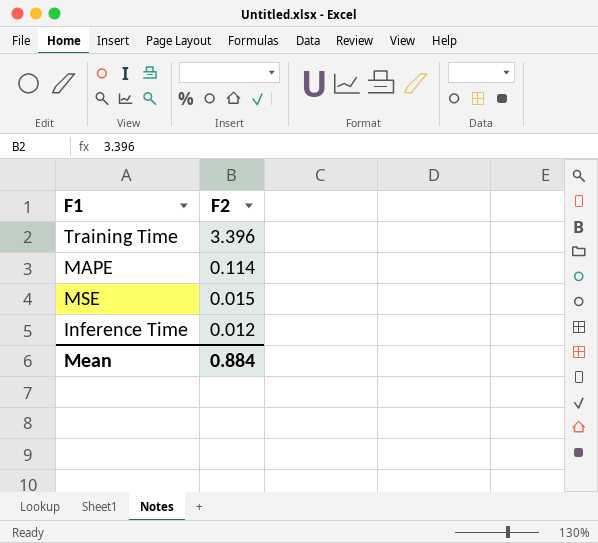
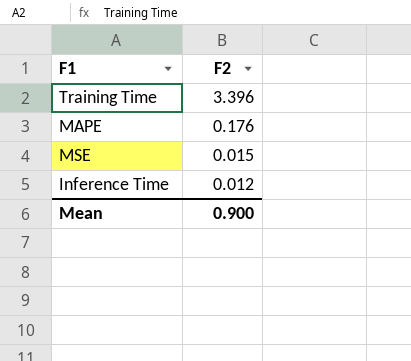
MAPE | F2: 0.114 -> 0.176
Mean | F2: 0.884 -> 0.900

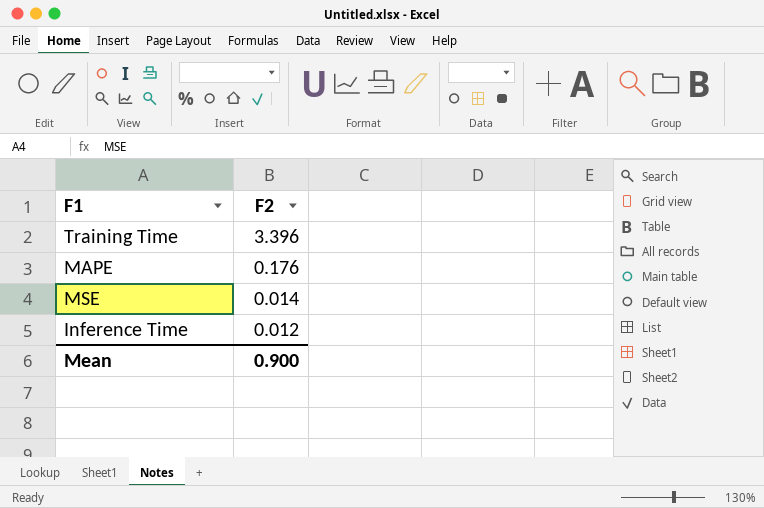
MSE | F2: 0.015 -> 0.014

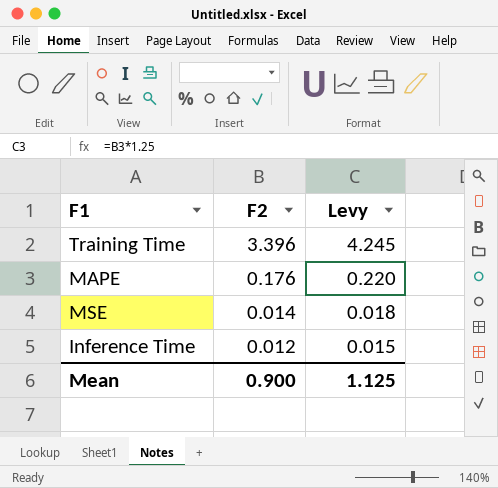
column Levy | formula: none -> [F2] * 1.25

